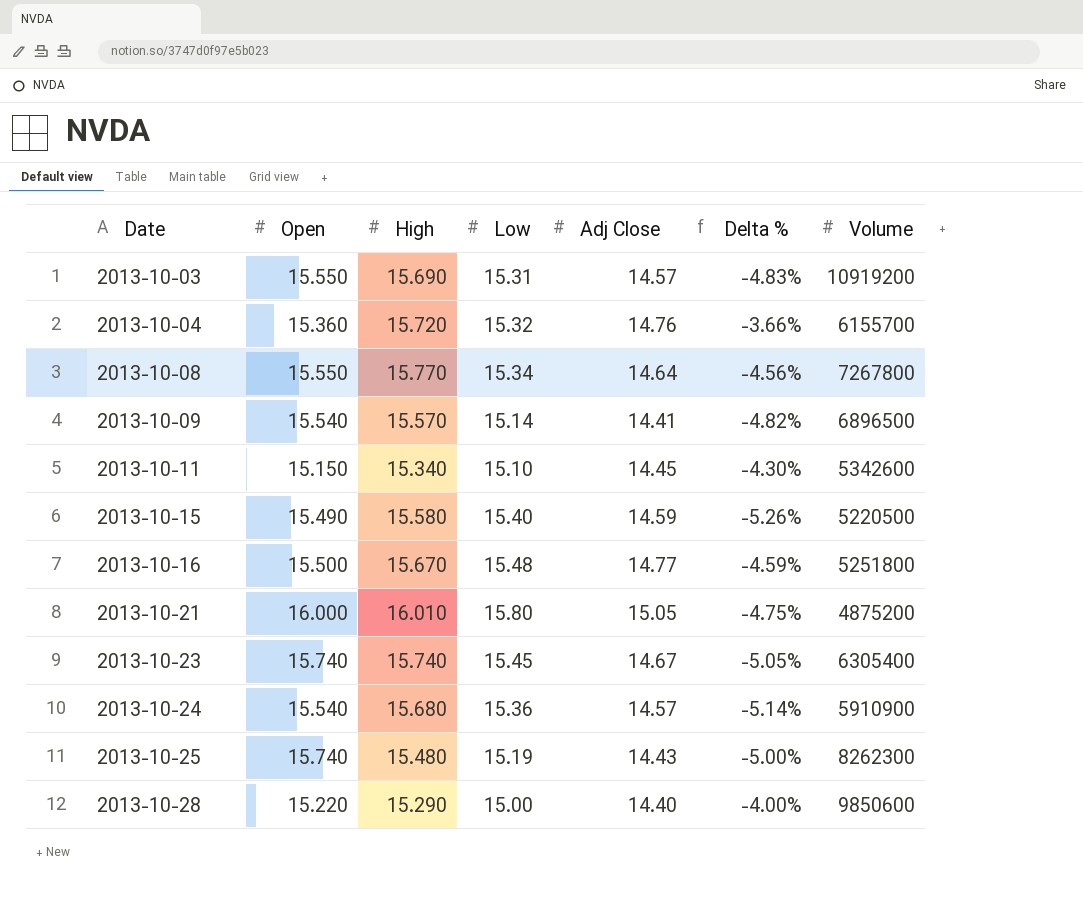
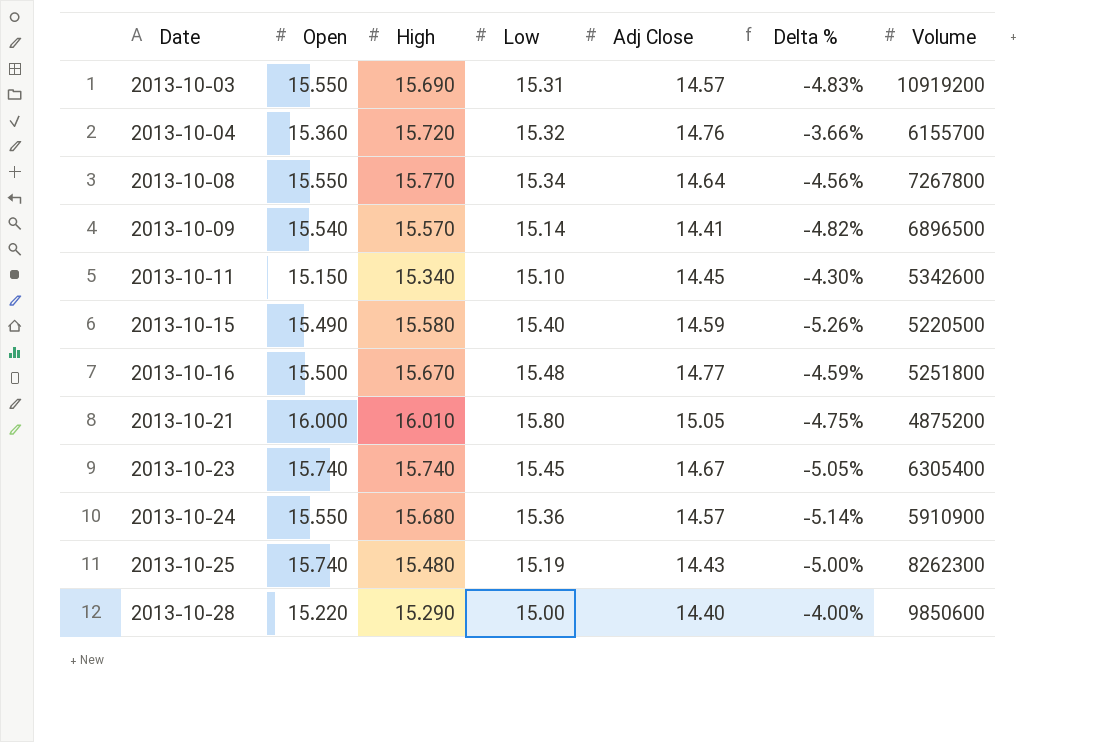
2013-10-24 | Open: 15.540 -> 15.550

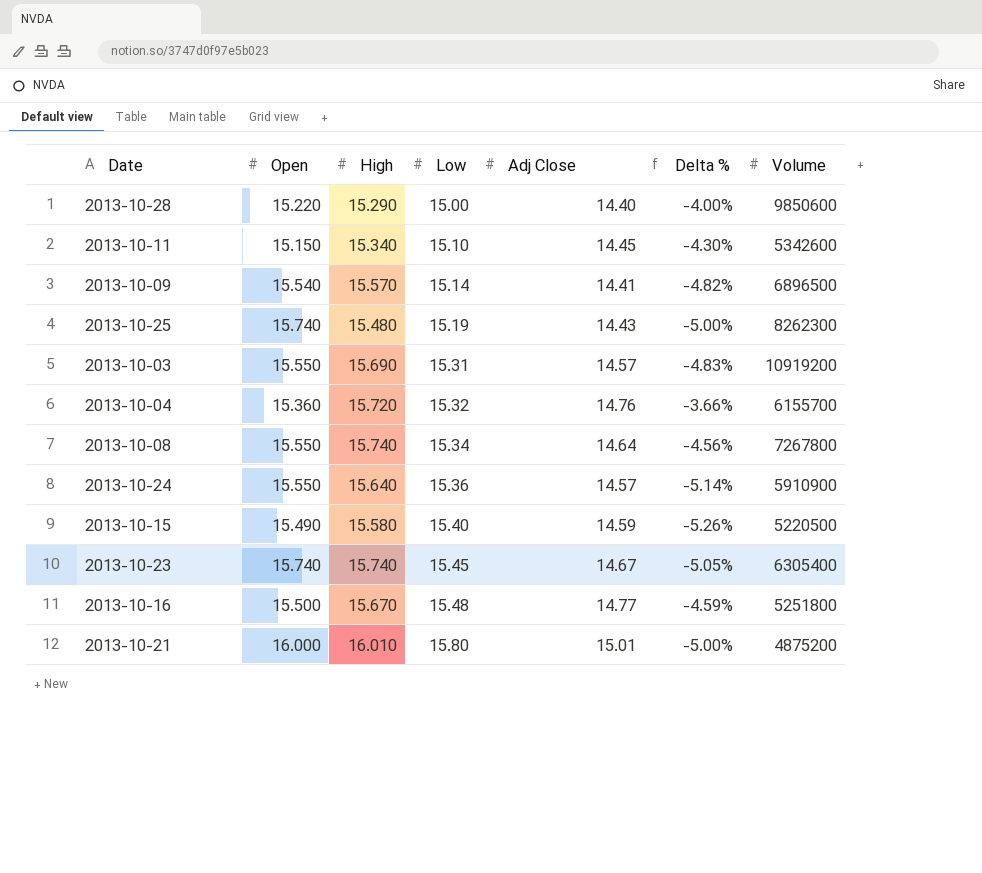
row order: Date ascending -> Low ascending
2013-10-08 | High: 15.770 -> 15.740
2013-10-24 | High: 15.680 -> 15.640
2013-10-21 | Adj Close: 15.05 -> 15.01
2013-10-21 | Delta %: -4.75% -> -5.00%

